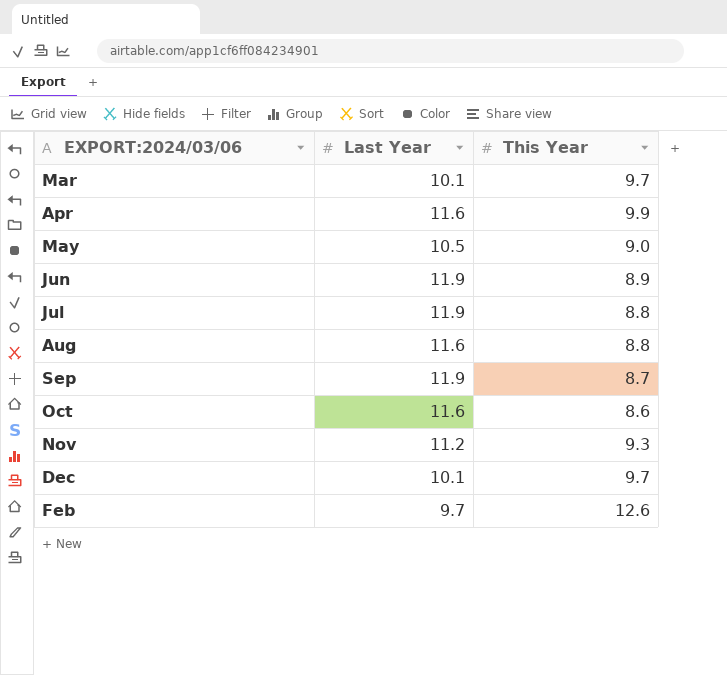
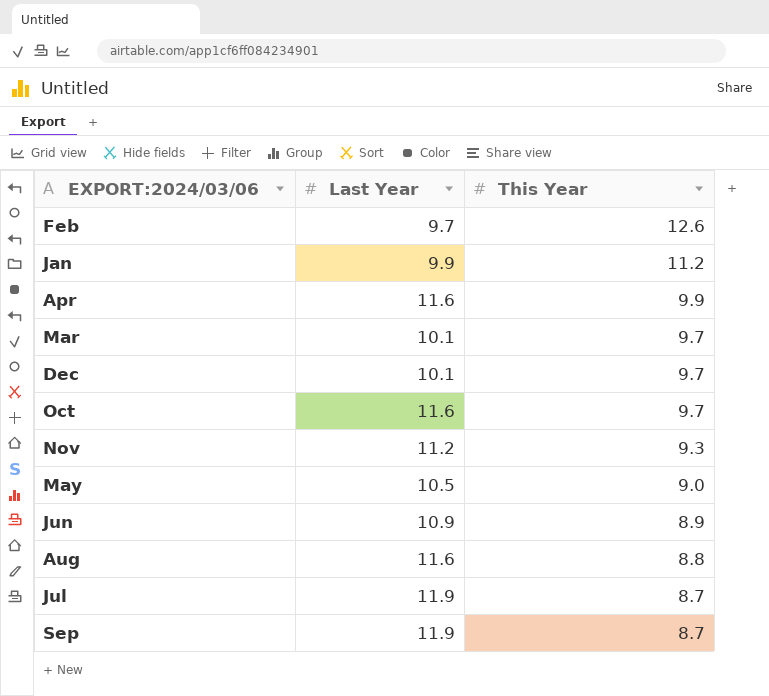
row order: none -> This Year descending
row Jan: none -> 9.9 | 11.2
Oct | This Year: 8.6 -> 9.7
Jun | Last Year: 11.9 -> 10.9
Jul | This Year: 8.8 -> 8.7

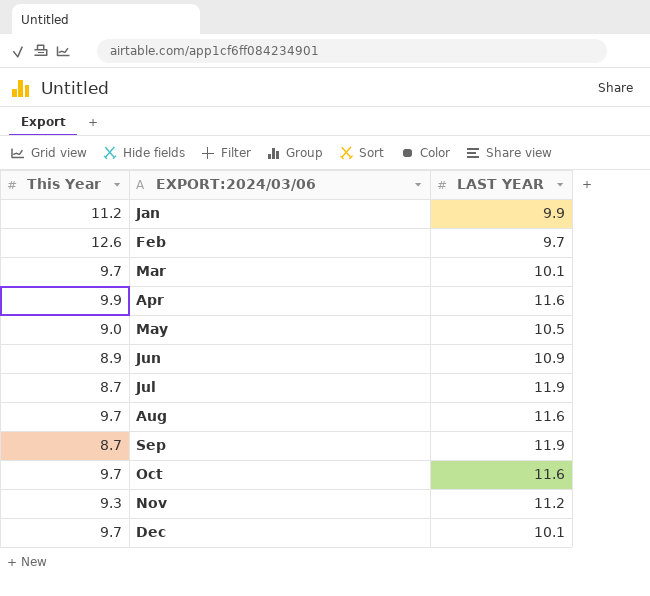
row order: This Year descending -> EXPORT:2024/03/06 ascending
column This Year | position: 3 -> 1
column name: Last Year -> LAST YEAR
Aug | This Year: 8.8 -> 9.7

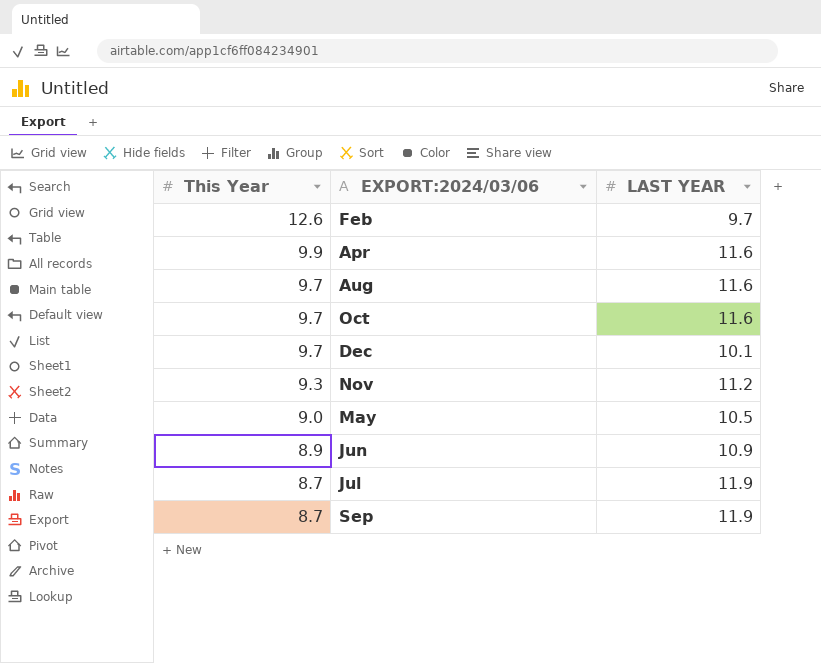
row order: EXPORT:2024/03/06 ascending -> This Year descending
row Jan: 11.2 | 9.9 -> none
row Mar: 9.7 | 10.1 -> none

